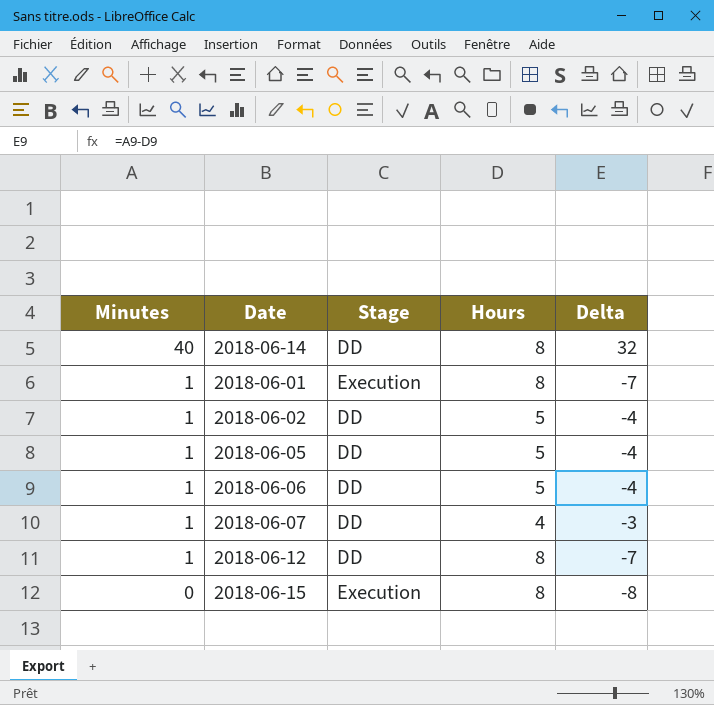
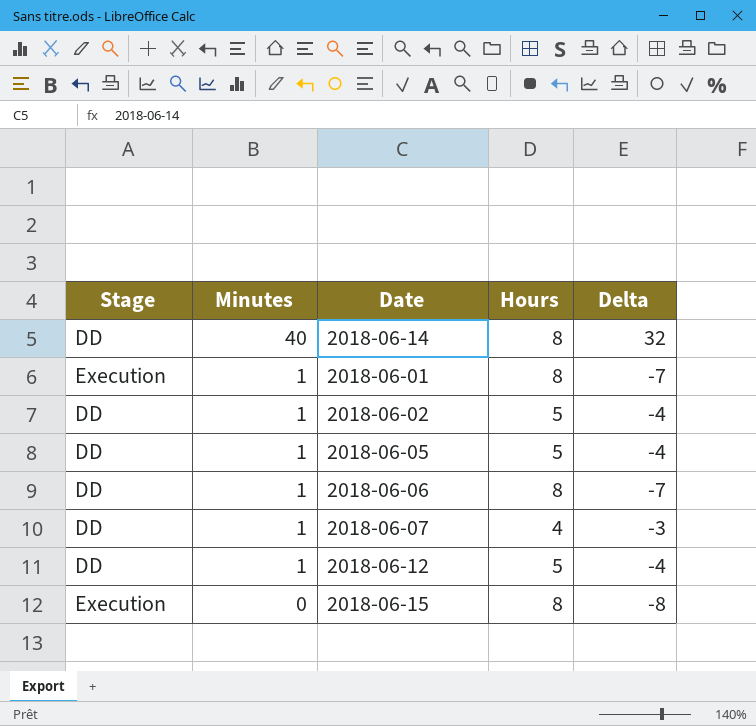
column Stage | position: 3 -> 1
2018-06-06 | Hours: 5 -> 8
2018-06-06 | Delta: -4 -> -7
2018-06-12 | Hours: 8 -> 5
2018-06-12 | Delta: -7 -> -4

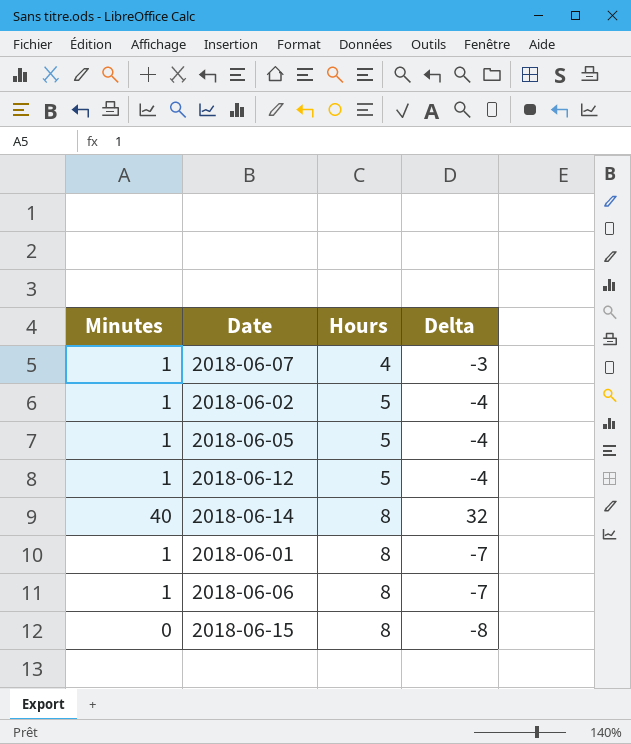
row order: Minutes descending -> Hours ascending
column Stage | position: 1 -> none

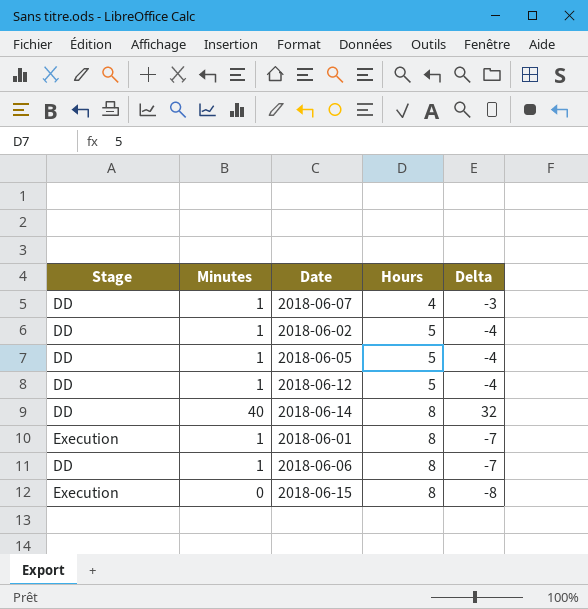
column Stage | position: none -> 1

